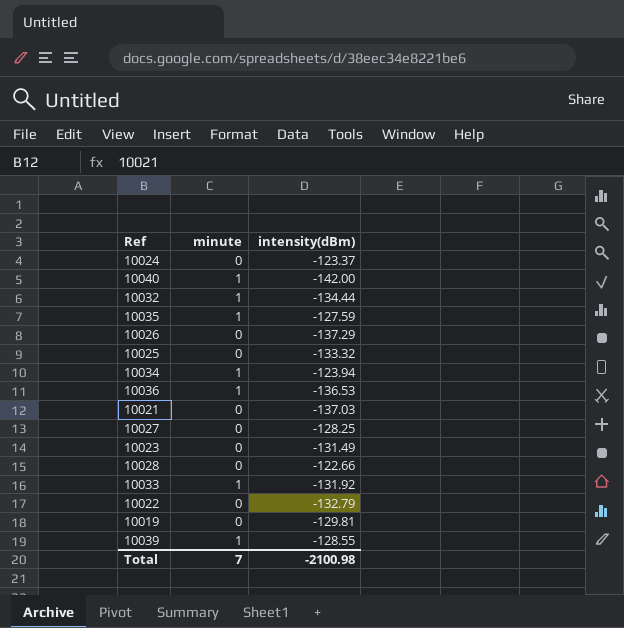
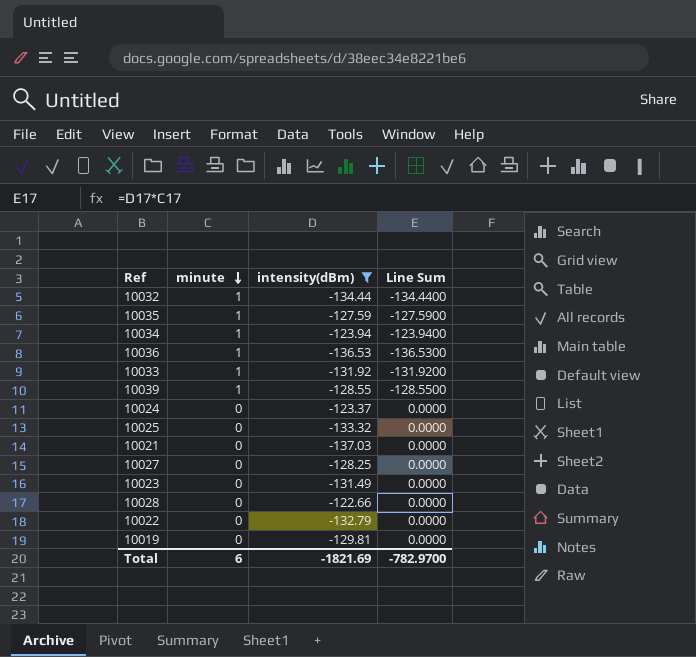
filter: none -> intensity(dBm) >= -137.03
row order: none -> minute descending
column Line Sum | formula: none -> [minute] * [intensity(dBm)]
Total | minute: 7 -> 6
Total | intensity(dBm): -2100.98 -> -1821.69

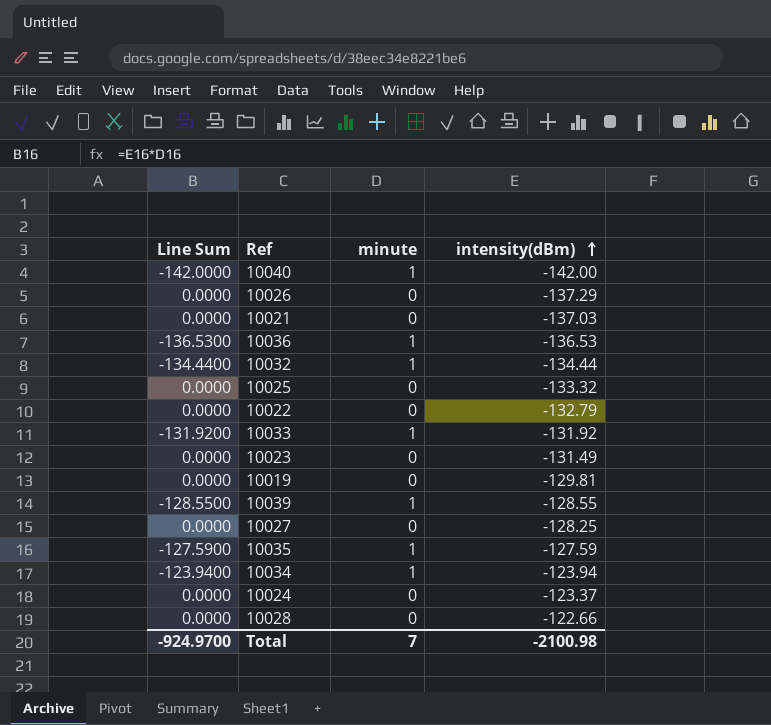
filter: intensity(dBm) >= -137.03 -> none
row order: minute descending -> intensity(dBm) ascending
column Line Sum | position: 4 -> 1
Total | Line Sum: -782.9700 -> -924.9700
Total | minute: 6 -> 7
Total | intensity(dBm): -1821.69 -> -2100.98

